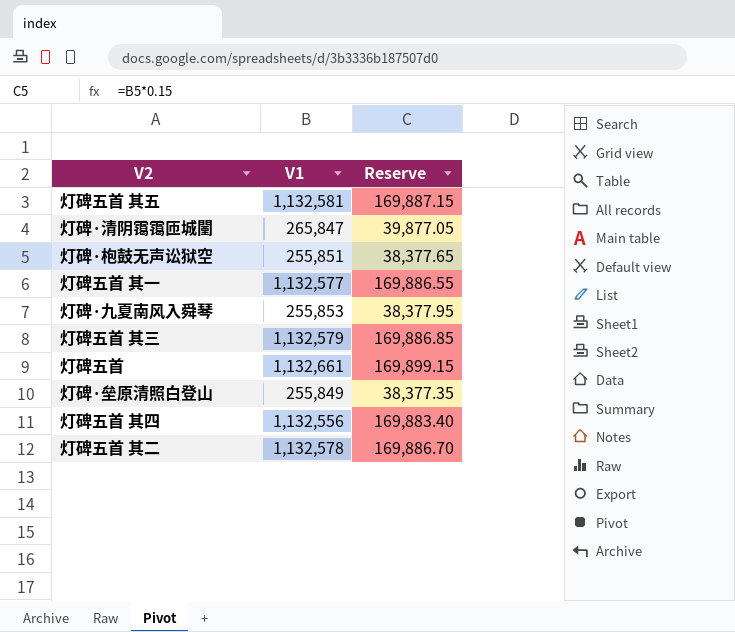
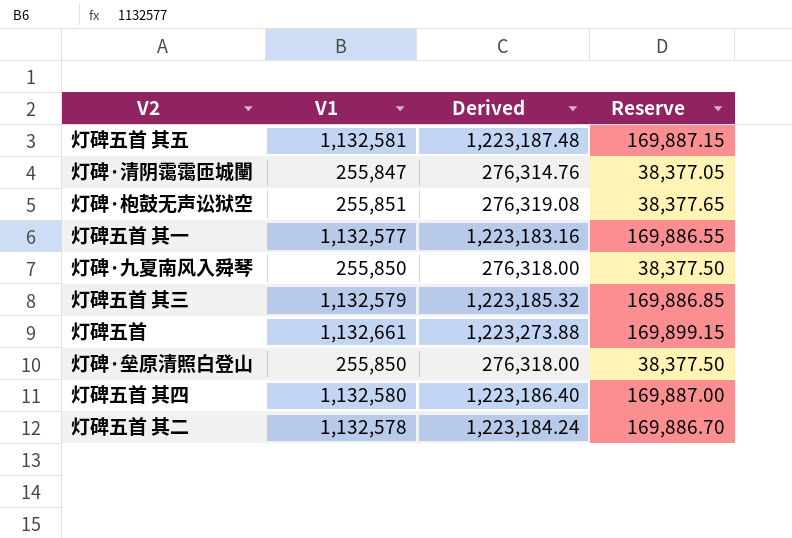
column Derived | formula: none -> [V1] * 1.08
灯碑·清阴霭霭匝城闉 | V1: 265,847 -> 255,847
灯碑·清阴霭霭匝城闉 | Reserve: 39,877.05 -> 38,377.05
灯碑·九夏南风入舜琴 | V1: 255,853 -> 255,850
灯碑·九夏南风入舜琴 | Reserve: 38,377.95 -> 38,377.50
灯碑·垒原清照白登山 | V1: 255,849 -> 255,850
灯碑·垒原清照白登山 | Reserve: 38,377.35 -> 38,377.50
灯碑五首 其四 | V1: 1,132,556 -> 1,132,580
灯碑五首 其四 | Reserve: 169,883.40 -> 169,887.00

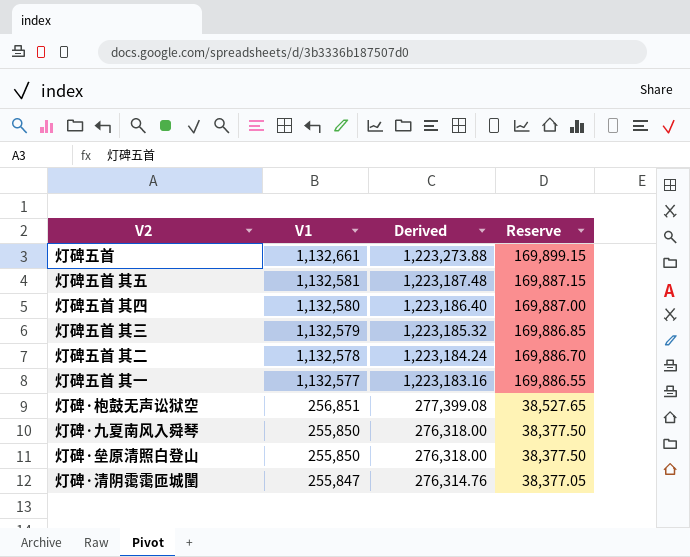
row order: none -> V1 descending
灯碑·枹鼓无声讼狱空 | V1: 255,851 -> 256,851
灯碑·枹鼓无声讼狱空 | Derived: 276,319.08 -> 277,399.08
灯碑·枹鼓无声讼狱空 | Reserve: 38,377.65 -> 38,527.65

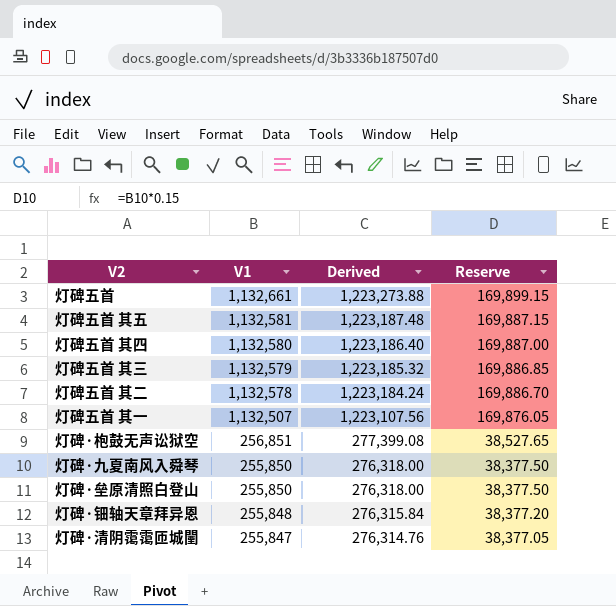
灯碑五首 其一 | V1: 1,132,577 -> 1,132,507
灯碑五首 其一 | Derived: 1,223,183.16 -> 1,223,107.56
灯碑五首 其一 | Reserve: 169,886.55 -> 169,876.05
row 灯碑·钿轴天章拜异恩: none -> 255,848 | 276,315.84 | 38,377.20

